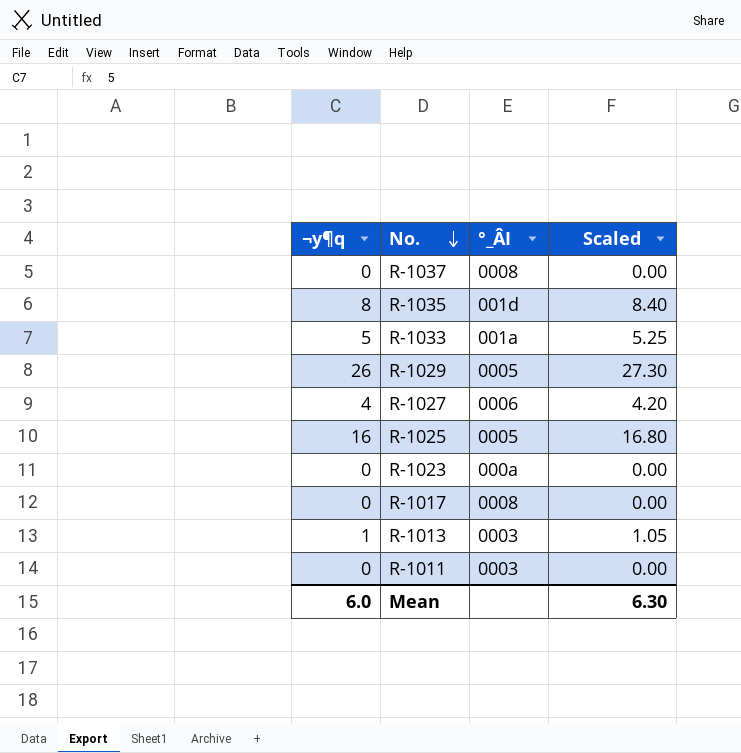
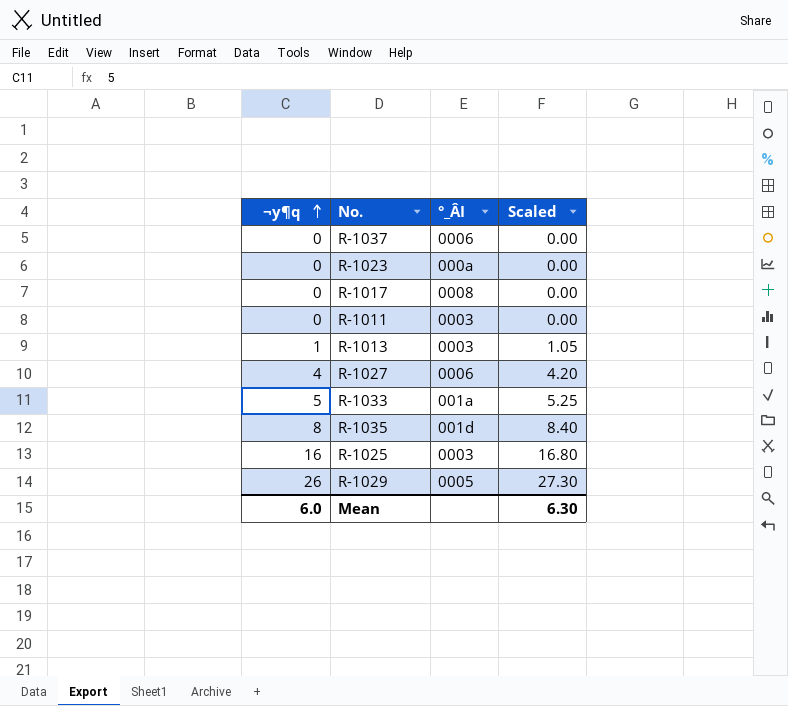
row order: No. descending -> ¬y¶q ascending
R-1037 | °_ÂI: 0008 -> 0006
R-1025 | °_ÂI: 0005 -> 0003

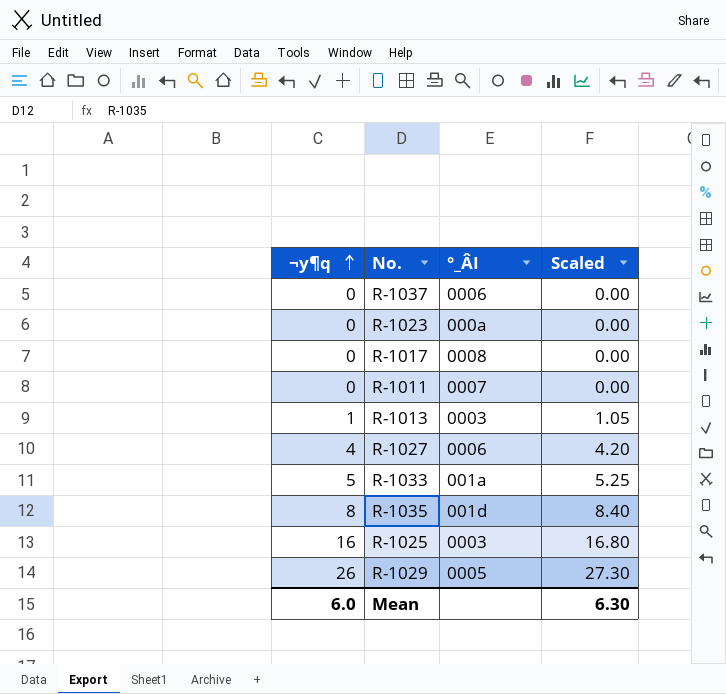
R-1011 | °_ÂI: 0003 -> 0007

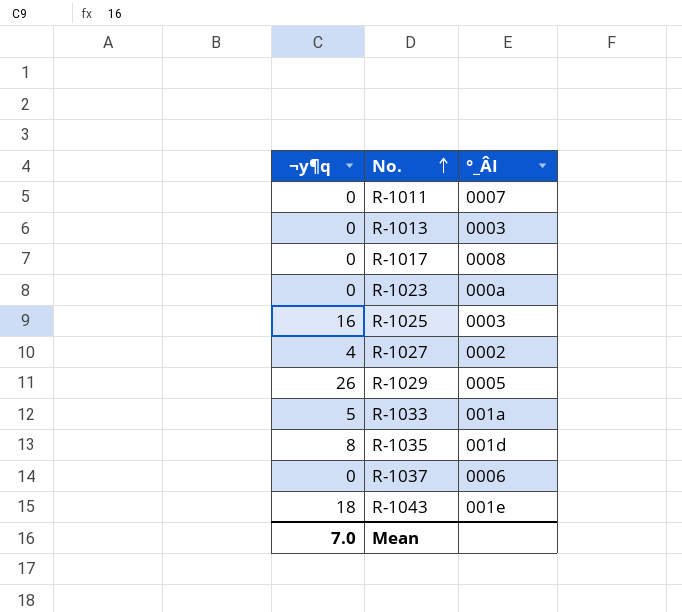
row order: ¬y¶q ascending -> No. ascending
column Scaled | formula: [¬y¶q] * 1.05 -> none
R-1013 | ¬y¶q: 1 -> 0
R-1027 | °_ÂI: 0006 -> 0002
row R-1043: none -> 18 | 001e
Mean | ¬y¶q: 6.0 -> 7.0

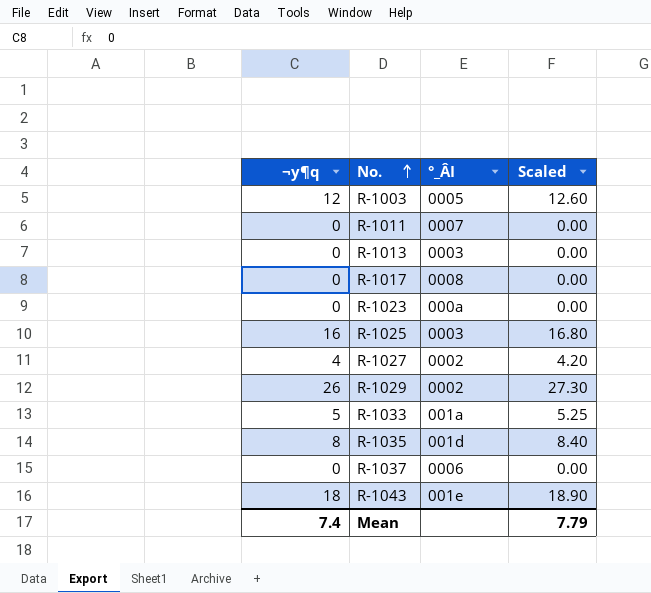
column Scaled | formula: none -> [¬y¶q] * 1.05
row R-1003: none -> 12 | 0005 | 12.60
R-1029 | °_ÂI: 0005 -> 0002
Mean | ¬y¶q: 7.0 -> 7.4

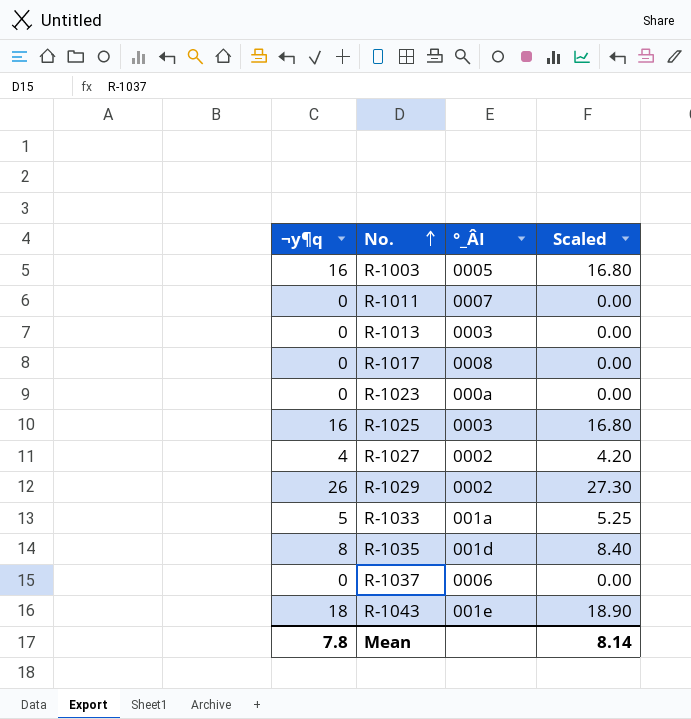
R-1003 | ¬y¶q: 12 -> 16
R-1003 | Scaled: 12.60 -> 16.80
Mean | ¬y¶q: 7.4 -> 7.8
Mean | Scaled: 7.79 -> 8.14

